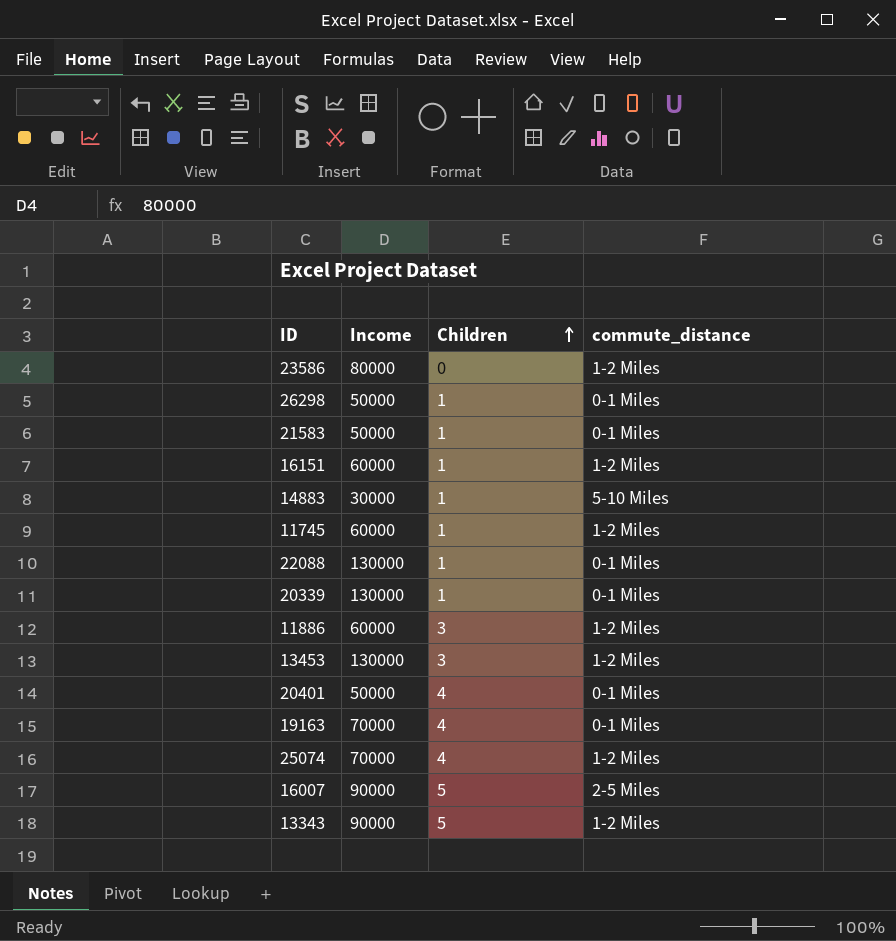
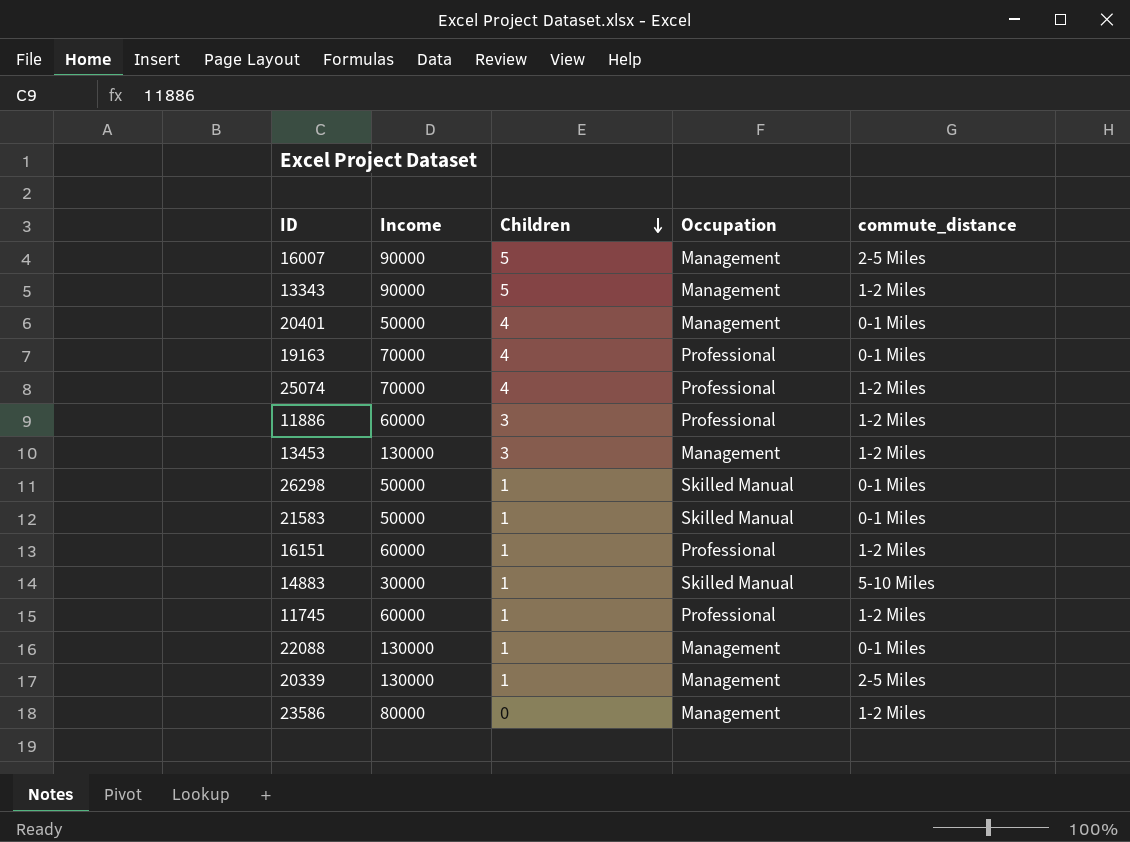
row order: Children ascending -> Children descending
column Occupation | position: none -> 4
20339 | commute_distance: 0-1 Miles -> 2-5 Miles

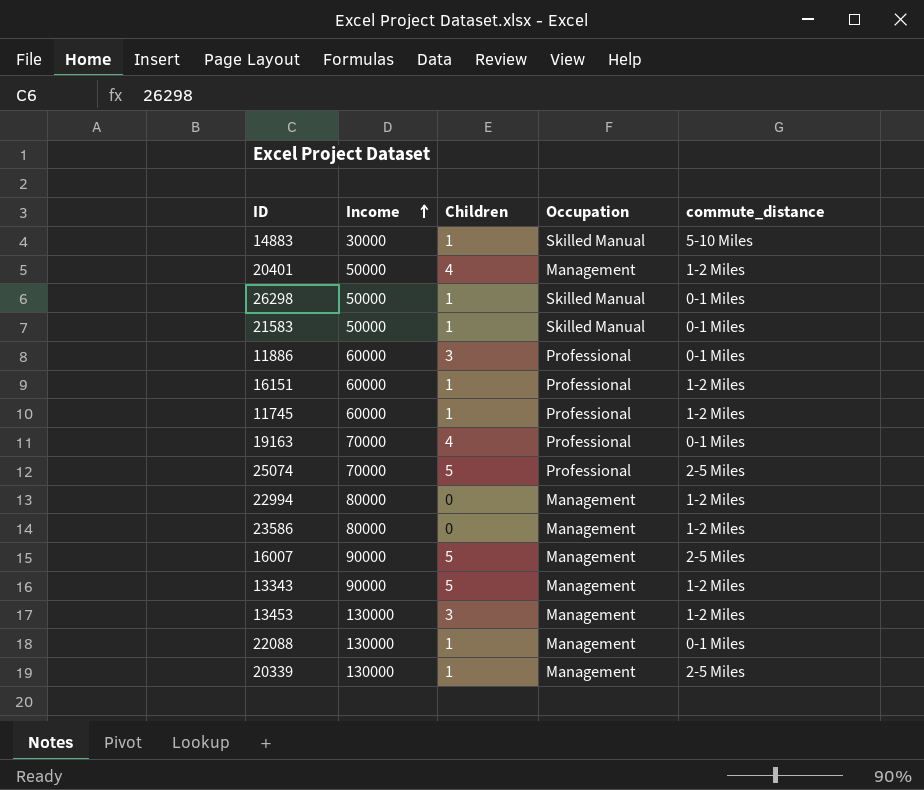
row order: Children descending -> Income ascending
20401 | commute_distance: 0-1 Miles -> 1-2 Miles
11886 | commute_distance: 1-2 Miles -> 0-1 Miles
25074 | Children: 4 -> 5
25074 | commute_distance: 1-2 Miles -> 2-5 Miles
row 22994: none -> 80000 | 0 | Management | 1-2 Miles

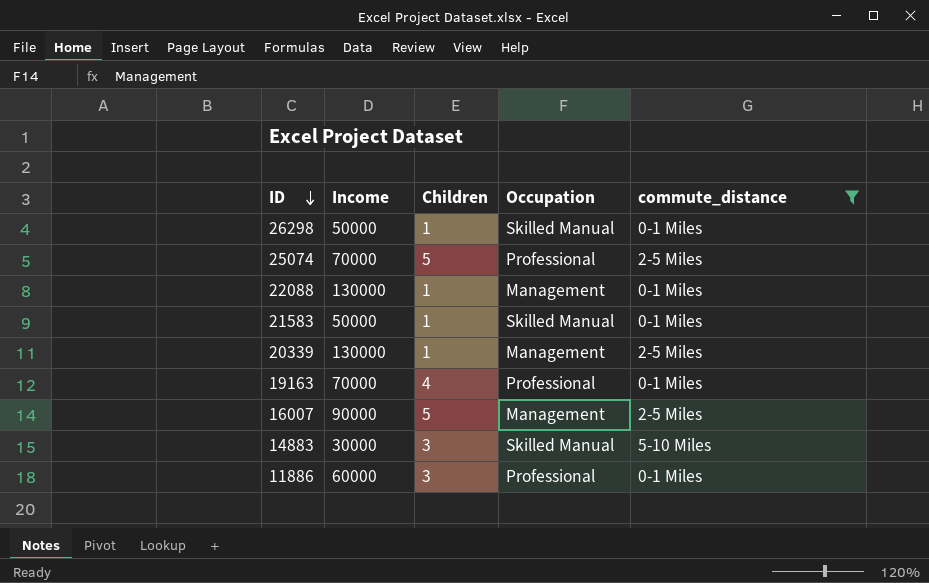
filter: none -> commute_distance != 1-2 Miles
row order: Income ascending -> ID descending
14883 | Children: 1 -> 3

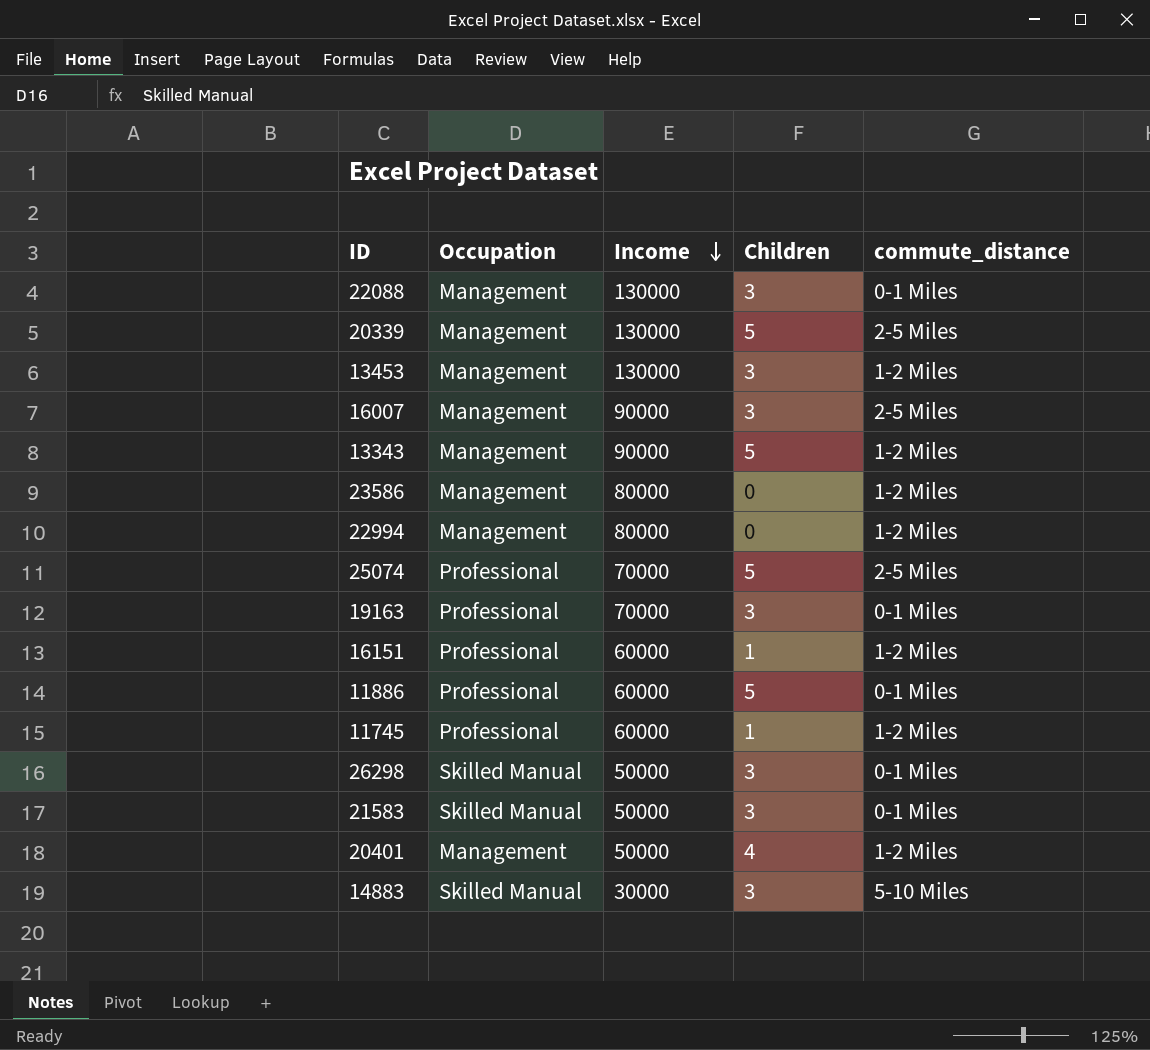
filter: commute_distance != 1-2 Miles -> none
row order: ID descending -> Income descending
column Occupation | position: 4 -> 2
22088 | Children: 1 -> 3
20339 | Children: 1 -> 5
16007 | Children: 5 -> 3
19163 | Children: 4 -> 3
11886 | Children: 3 -> 5
26298 | Children: 1 -> 3
21583 | Children: 1 -> 3

